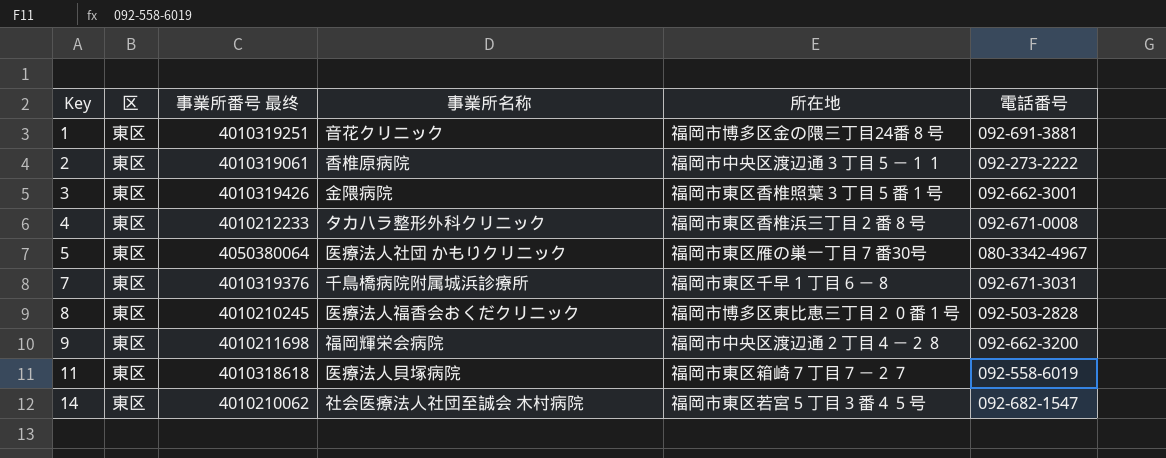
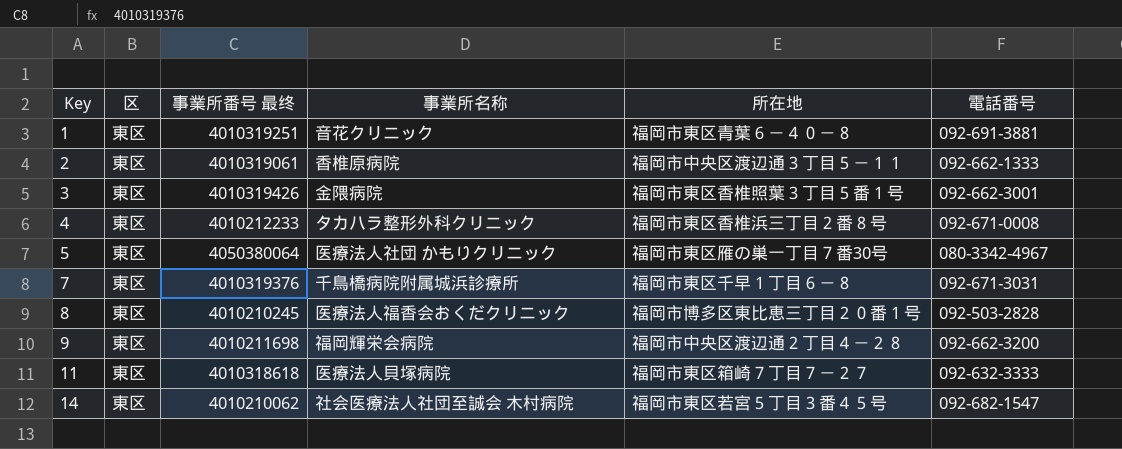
1 | 所在地: 福岡市博多区金の隈三丁目24番８号 -> 福岡市東区青葉６－４０－８
2 | 電話番号: 092-273-2222 -> 092-662-1333
11 | 電話番号: 092-558-6019 -> 092-632-3333

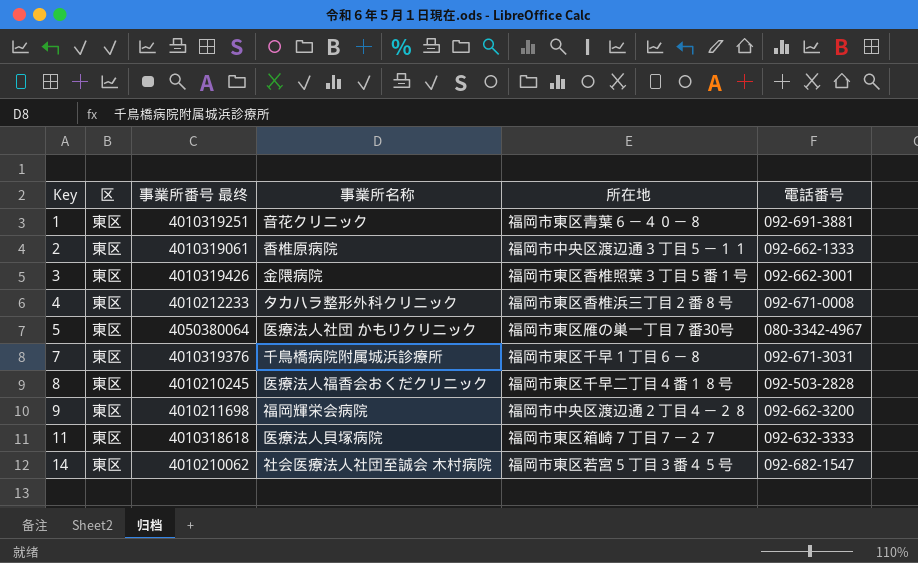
8 | 所在地: 福岡市博多区東比恵三丁目２０番１号 -> 福岡市東区千早二丁目４番１８号

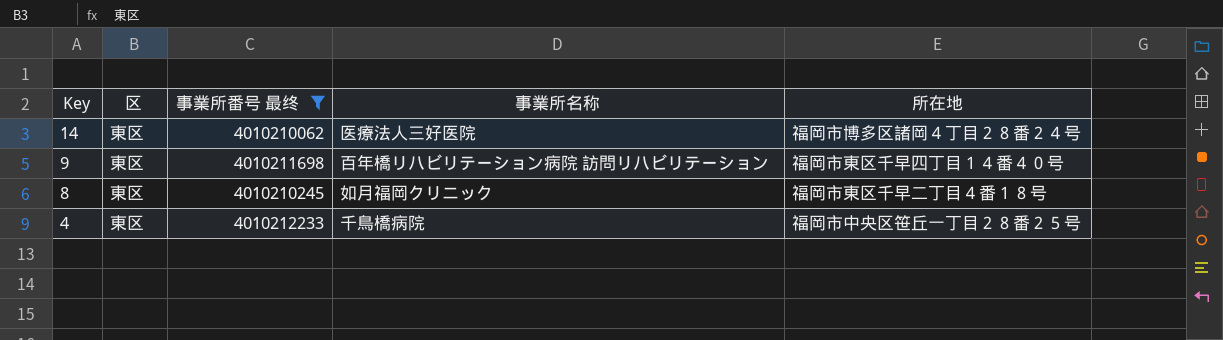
filter: none -> 事業所番号 最终 <= 4010212233
row order: Key ascending -> Key descending
column 電話番号 | position: 6 -> none
14 | 事業所名称: 社会医療法人社団至誠会 木村病院 -> 医療法人三好医院
14 | 所在地: 福岡市東区若宮５丁目３番４５号 -> 福岡市博多区諸岡４丁目２８番２４号
9 | 事業所名称: 福岡輝栄会病院 -> 百年橋リハビリテーション病院 訪問リハビリテーション
9 | 所在地: 福岡市中央区渡辺通２丁目４－２８ -> 福岡市東区千早四丁目１４番４０号
8 | 事業所名称: 医療法人福香会おくだクリニック -> 如月福岡クリニック
4 | 事業所名称: タカハラ整形外科クリニック -> 千鳥橋病院
4 | 所在地: 福岡市東区香椎浜三丁目２番８号 -> 福岡市中央区笹丘一丁目２８番２５号

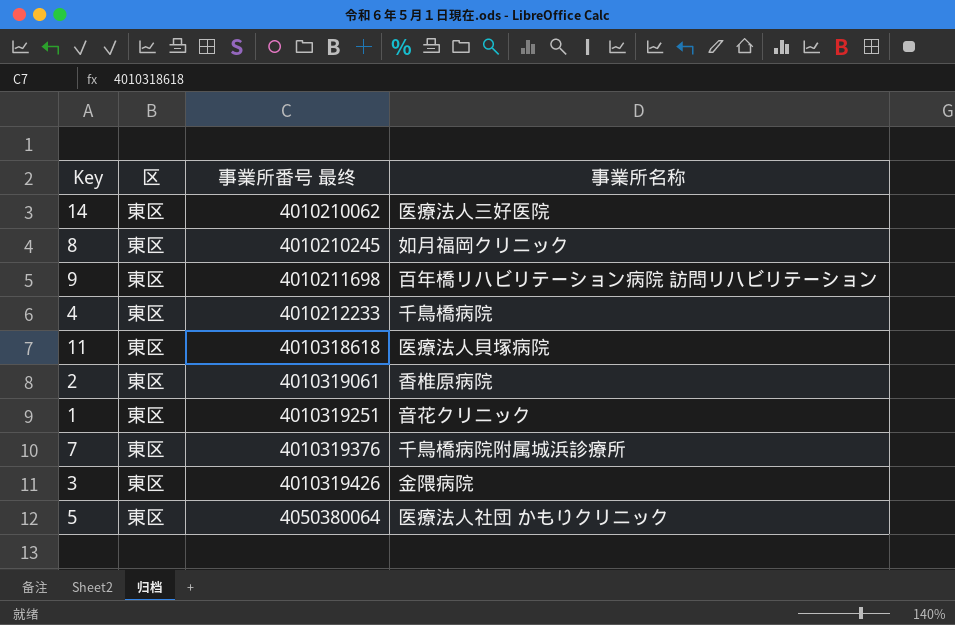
filter: 事業所番号 最终 <= 4010212233 -> none
row order: Key descending -> 事業所番号 最终 ascending
column 所在地 | position: 5 -> none

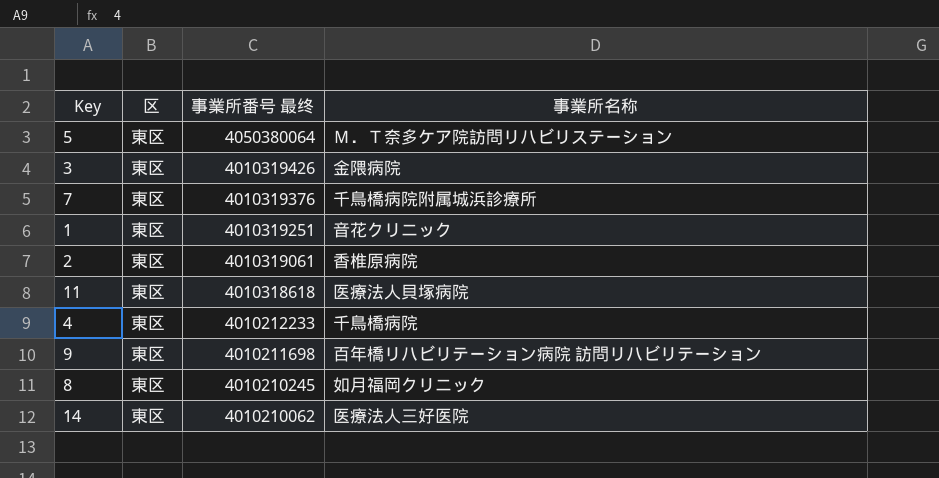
row order: 事業所番号 最终 ascending -> 事業所番号 最终 descending
5 | 事業所名称: 医療法人社団 かもりクリニック -> Ｍ．Ｔ奈多ケア院訪問リハビリステーション

